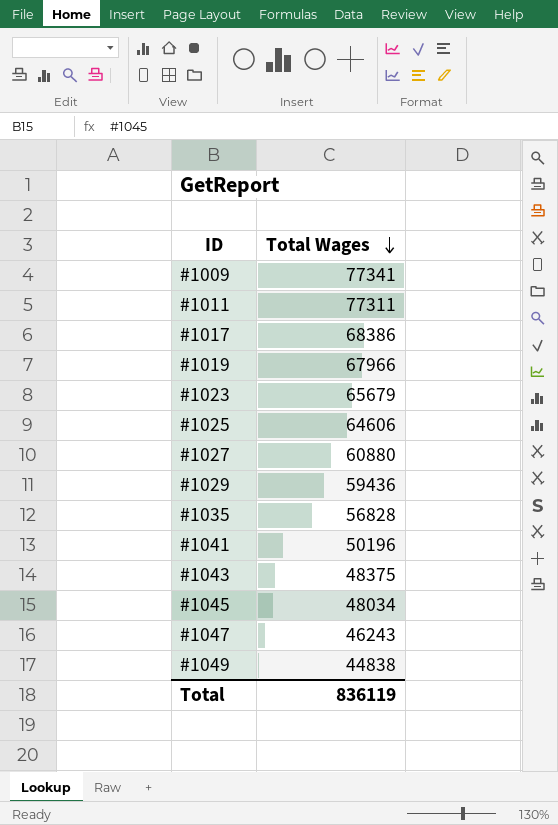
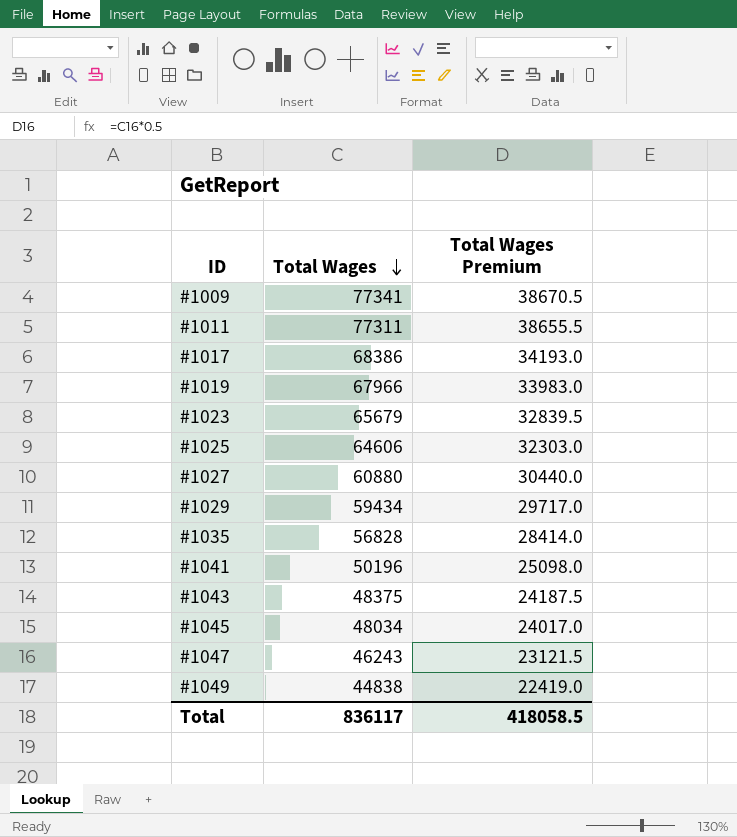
column Total Wages Premium | formula: none -> [Total Wages] * 0.5
#1029 | Total Wages: 59436 -> 59434
Total | Total Wages: 836119 -> 836117

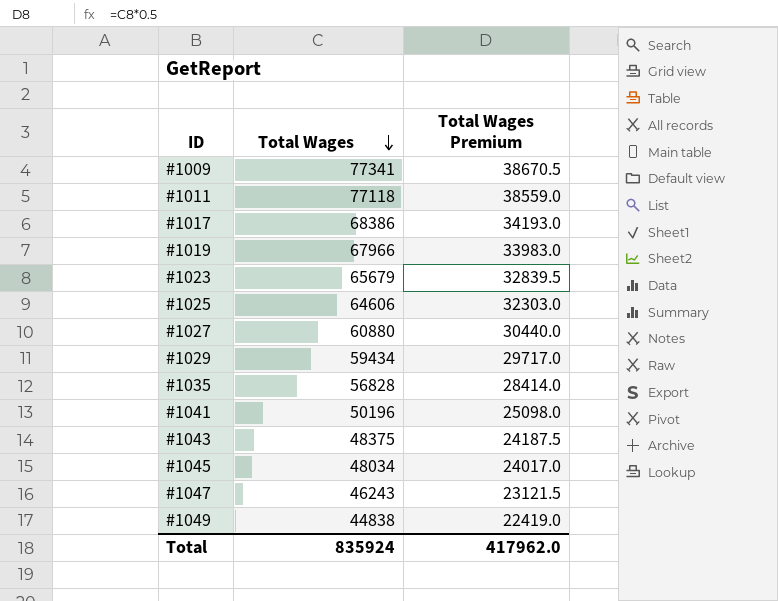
#1011 | Total Wages: 77311 -> 77118
#1011 | Total Wages Premium: 38655.5 -> 38559.0
Total | Total Wages: 836117 -> 835924
Total | Total Wages Premium: 418058.5 -> 417962.0

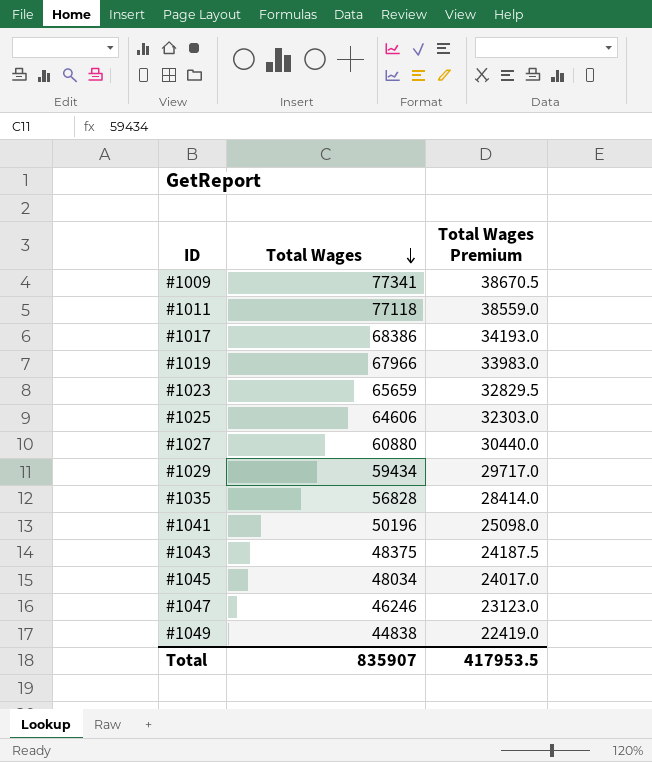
#1023 | Total Wages: 65679 -> 65659
#1023 | Total Wages Premium: 32839.5 -> 32829.5
#1047 | Total Wages: 46243 -> 46246
#1047 | Total Wages Premium: 23121.5 -> 23123.0
Total | Total Wages: 835924 -> 835907
Total | Total Wages Premium: 417962.0 -> 417953.5

